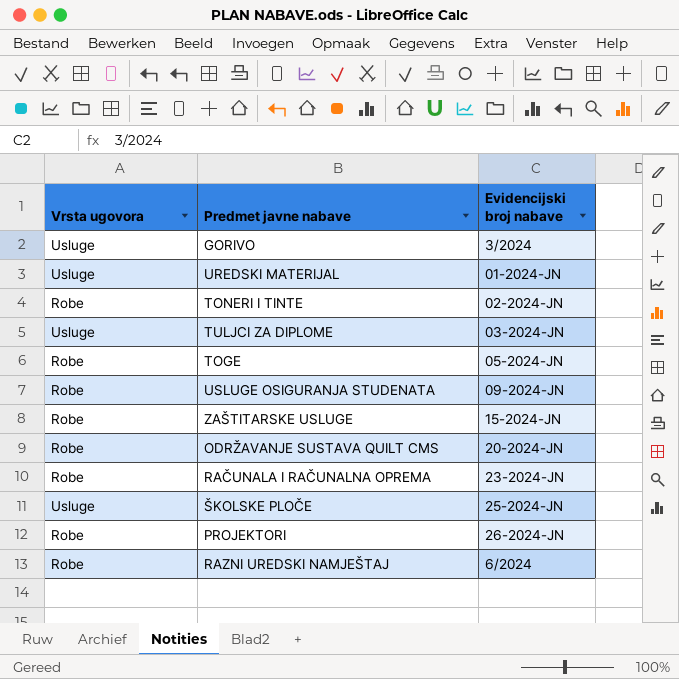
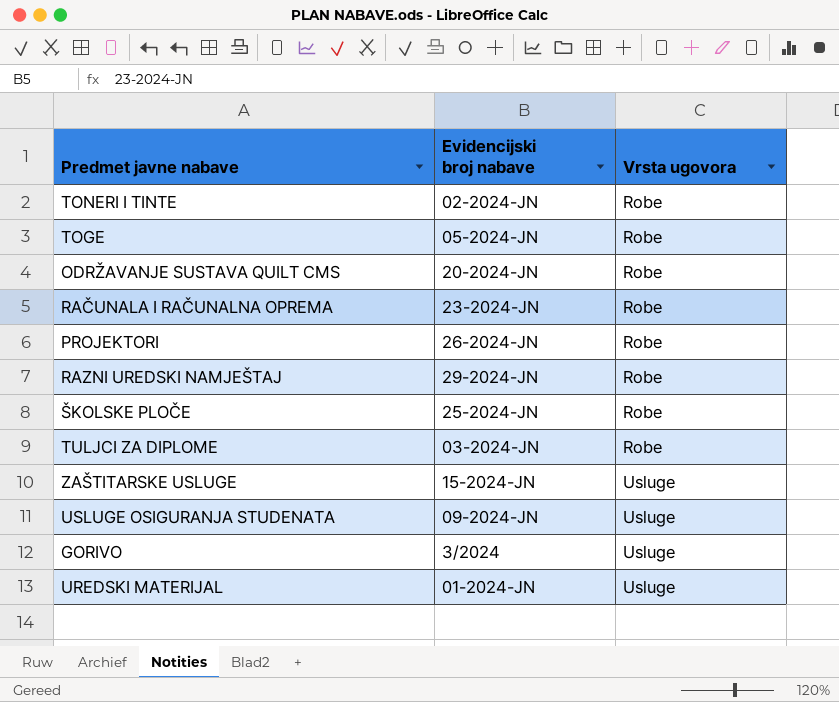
row order: none -> Vrsta ugovora ascending
column Vrsta ugovora | position: 1 -> 3
RAZNI UREDSKI NAMJEŠTAJ | Evidencijski broj nabave: 6/2024 -> 29-2024-JN
ŠKOLSKE PLOČE | Vrsta ugovora: Usluge -> Robe
TULJCI ZA DIPLOME | Vrsta ugovora: Usluge -> Robe
ZAŠTITARSKE USLUGE | Vrsta ugovora: Robe -> Usluge
USLUGE OSIGURANJA STUDENATA | Vrsta ugovora: Robe -> Usluge

